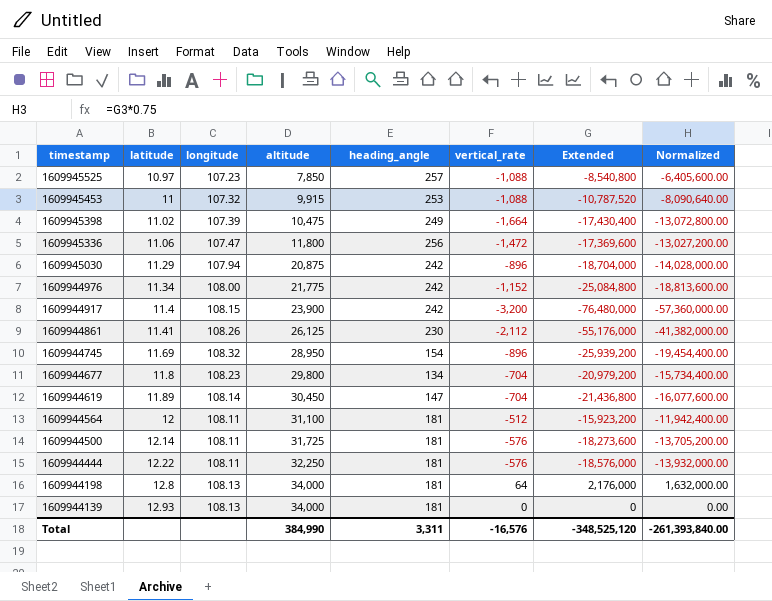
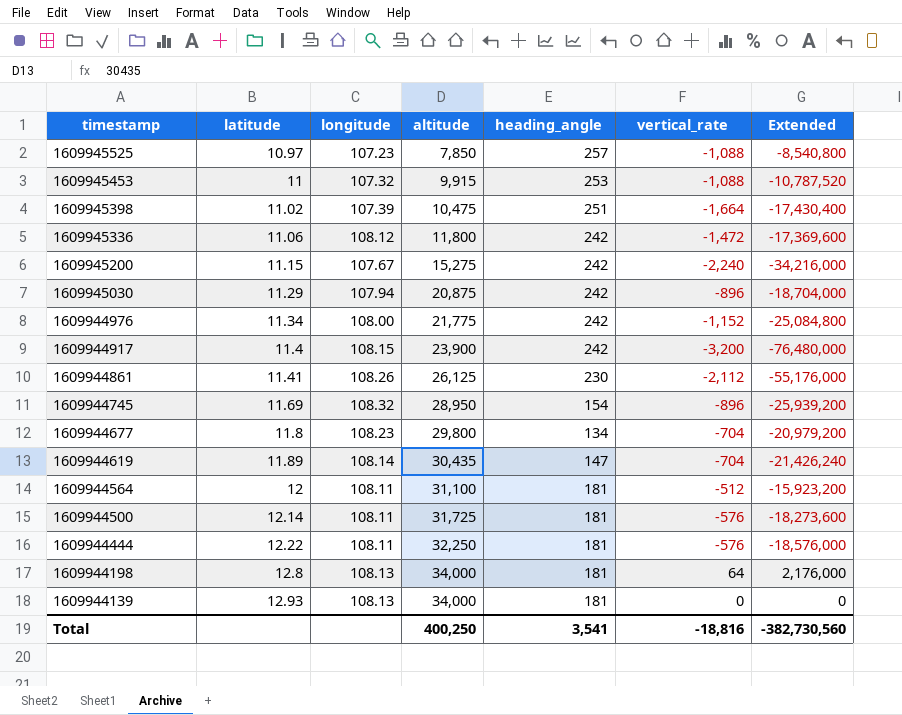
column Normalized | formula: [Extended] * 0.75 -> none
1609945398 | heading_angle: 249 -> 251
1609945336 | longitude: 107.47 -> 108.12
1609945336 | heading_angle: 256 -> 242
row 1609945200: none -> 11.15 | 107.67 | 15,275 | 242 | -2,240 | -34,216,000
1609944619 | altitude: 30,450 -> 30,435
1609944619 | Extended: -21,436,800 -> -21,426,240
Total | altitude: 384,990 -> 400,250
Total | heading_angle: 3,311 -> 3,541
Total | vertical_rate: -16,576 -> -18,816
Total | Extended: -348,525,120 -> -382,730,560

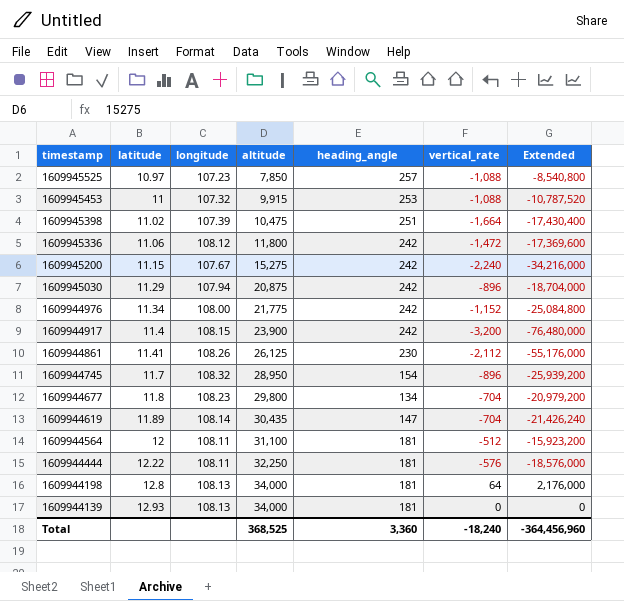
row 1609944500: 12.14 | 108.11 | 31,725 | 181 | -576 | -18,273,600 -> none
1609944745 | latitude: 11.69 -> 11.7
Total | altitude: 400,250 -> 368,525
Total | heading_angle: 3,541 -> 3,360
Total | vertical_rate: -18,816 -> -18,240
Total | Extended: -382,730,560 -> -364,456,960

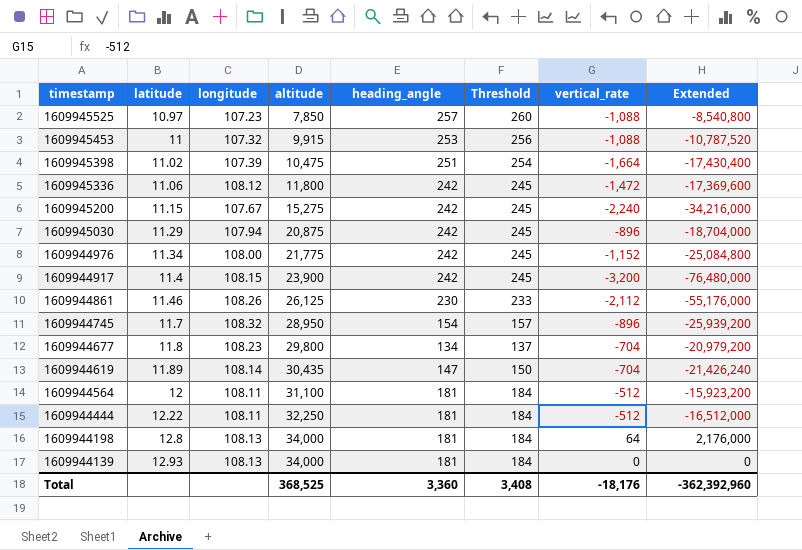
column Threshold | formula: none -> [heading_angle] + 3
1609944861 | latitude: 11.41 -> 11.46
1609944444 | vertical_rate: -576 -> -512
1609944444 | Extended: -18,576,000 -> -16,512,000
Total | vertical_rate: -18,240 -> -18,176
Total | Extended: -364,456,960 -> -362,392,960

